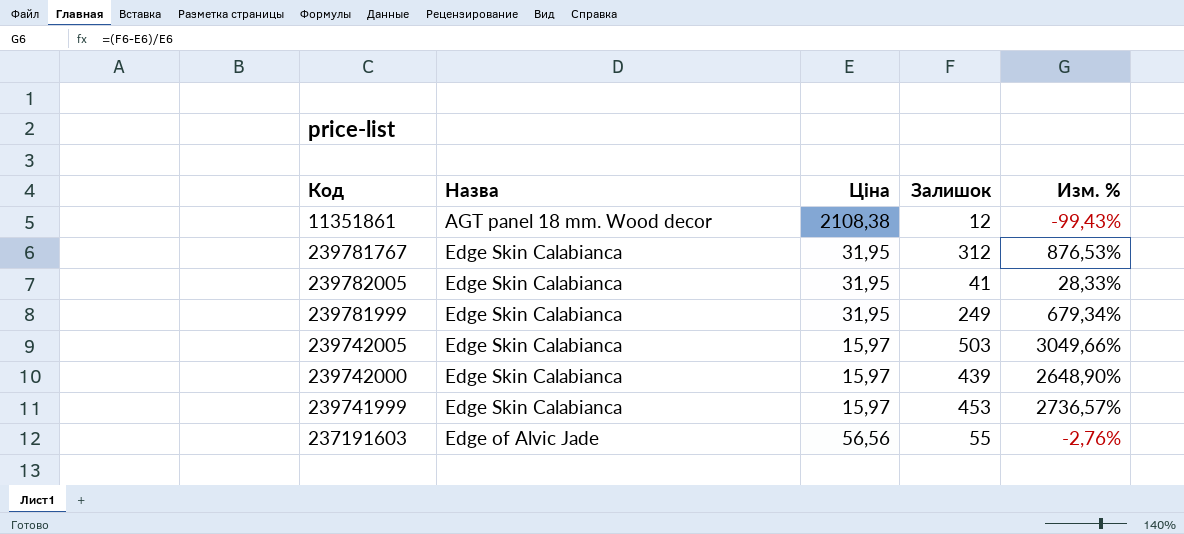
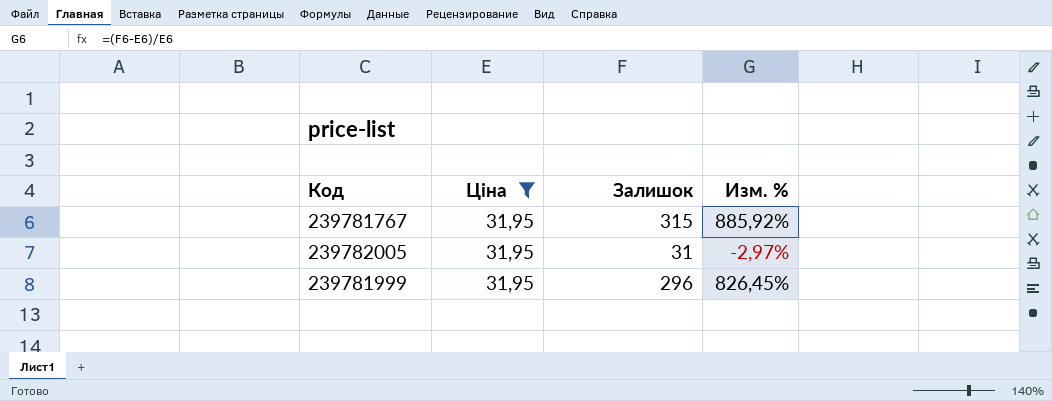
filter: none -> Ціна = 31,95
column Назва | position: 2 -> none
239781767 | Залишок: 312 -> 315
239781767 | Изм. %: 876,53% -> 885,92%
239782005 | Залишок: 41 -> 31
239782005 | Изм. %: 28,33% -> -2,97%
239781999 | Залишок: 249 -> 296
239781999 | Изм. %: 679,34% -> 826,45%

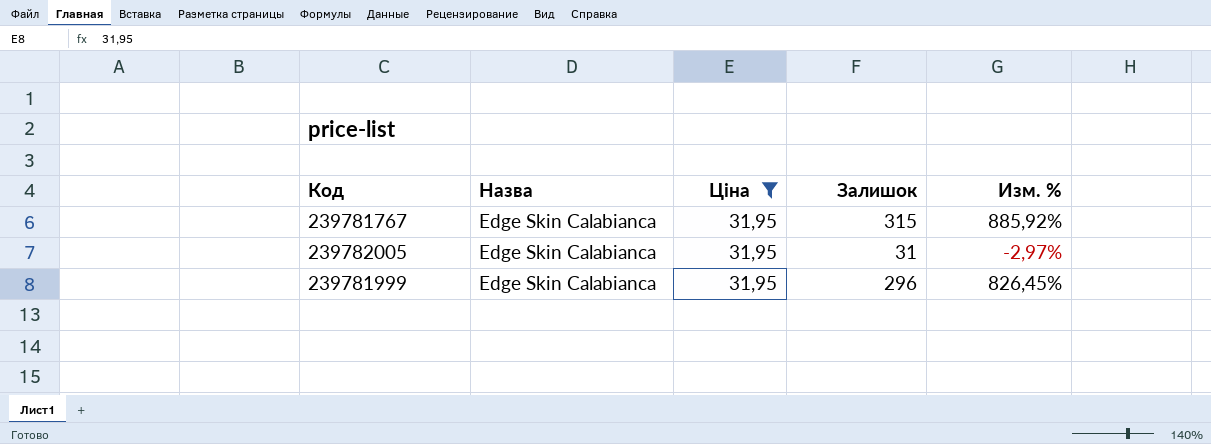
column Назва | position: none -> 2

